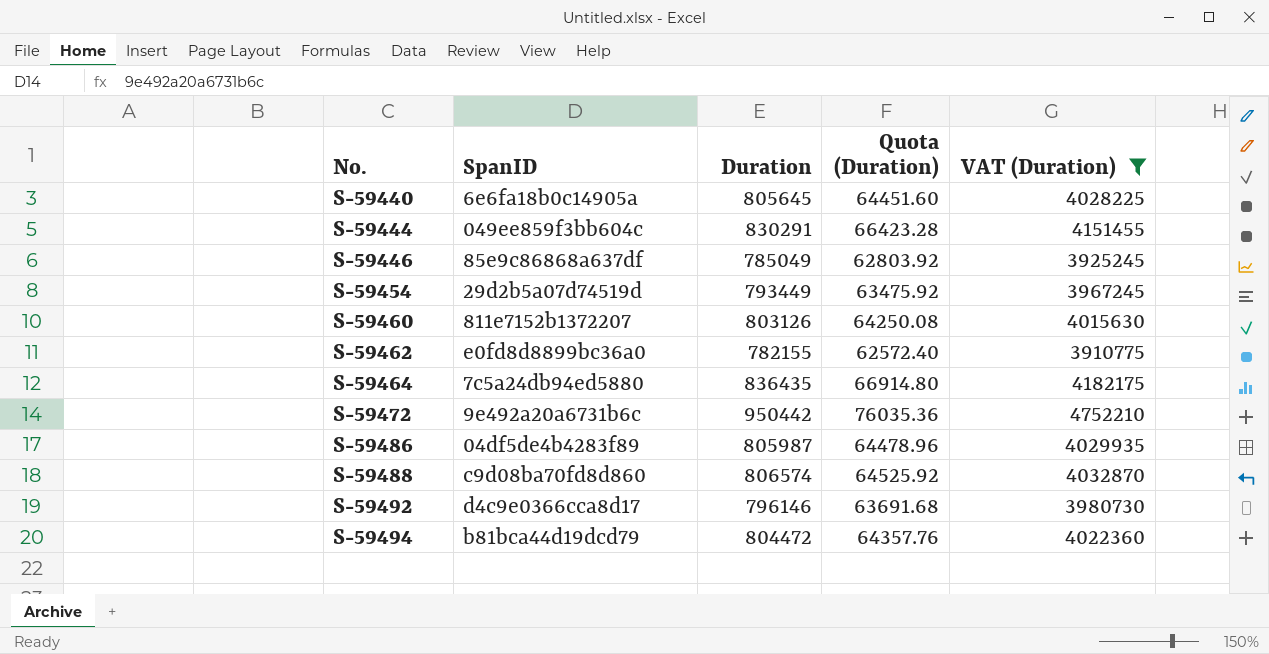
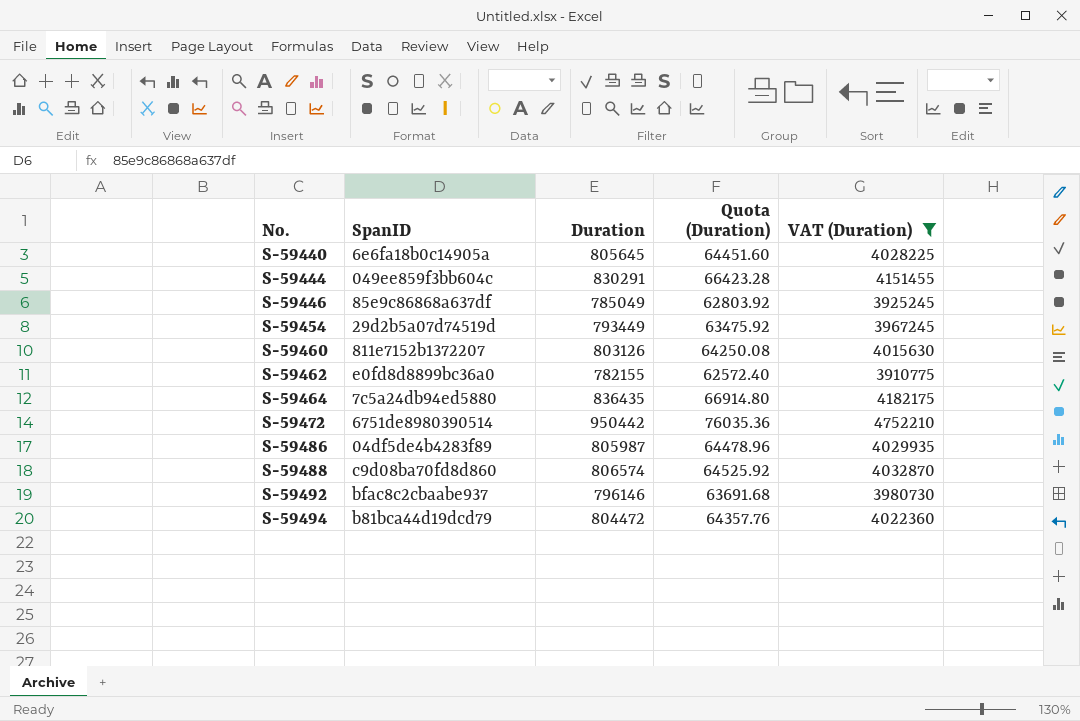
S-59472 | SpanID: 9e492a20a6731b6c -> 6751de8980390514
S-59492 | SpanID: d4c9e0366cca8d17 -> bfac8c2cbaabe937

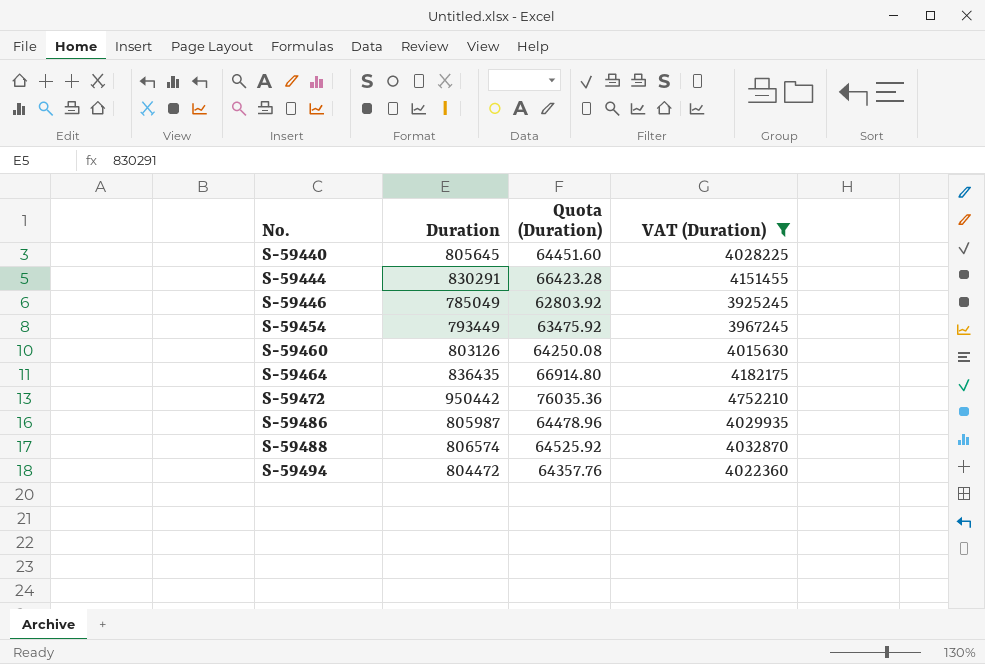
column SpanID | position: 2 -> none
row S-59462: e0fd8d8899bc36a0 | 782155 | 62572.40 | 3910775 -> none
row S-59492: bfac8c2cbaabe937 | 796146 | 63691.68 | 3980730 -> none

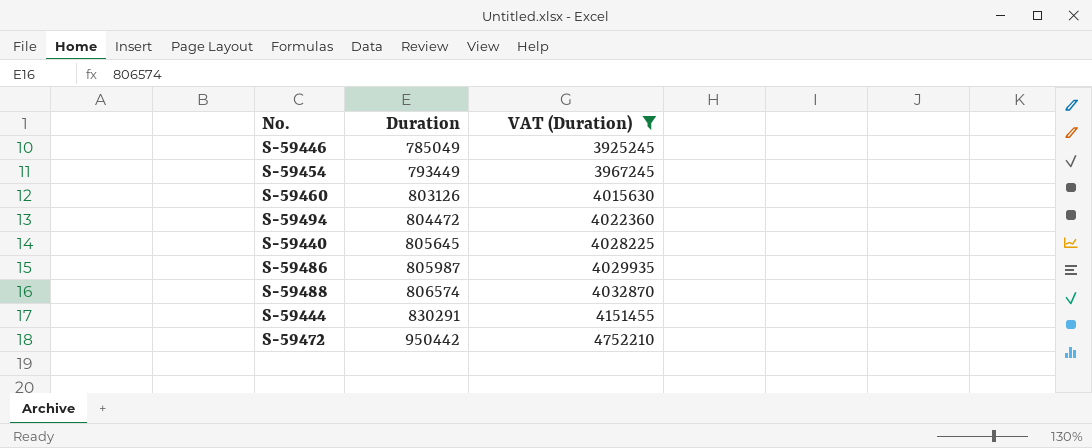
row order: No. ascending -> Duration ascending
column Quota (Duration) | formula: [Duration] * 0.08 -> none
row S-59464: 836435 | 66914.80 | 4182175 -> none

